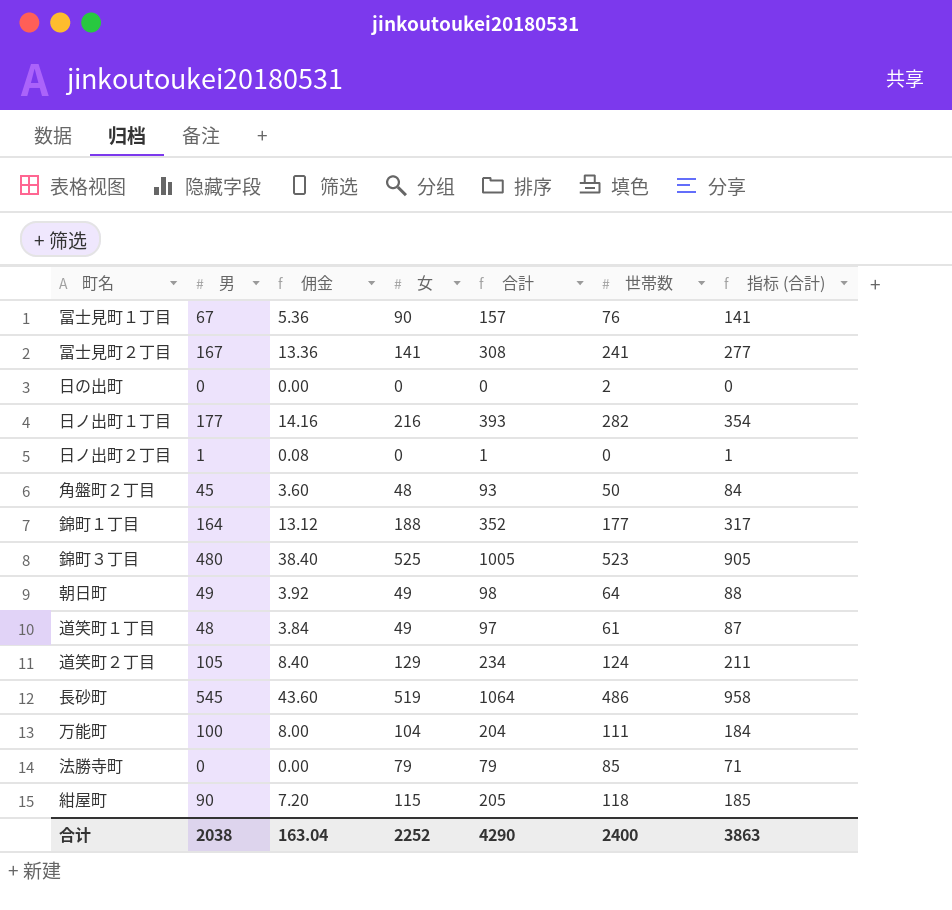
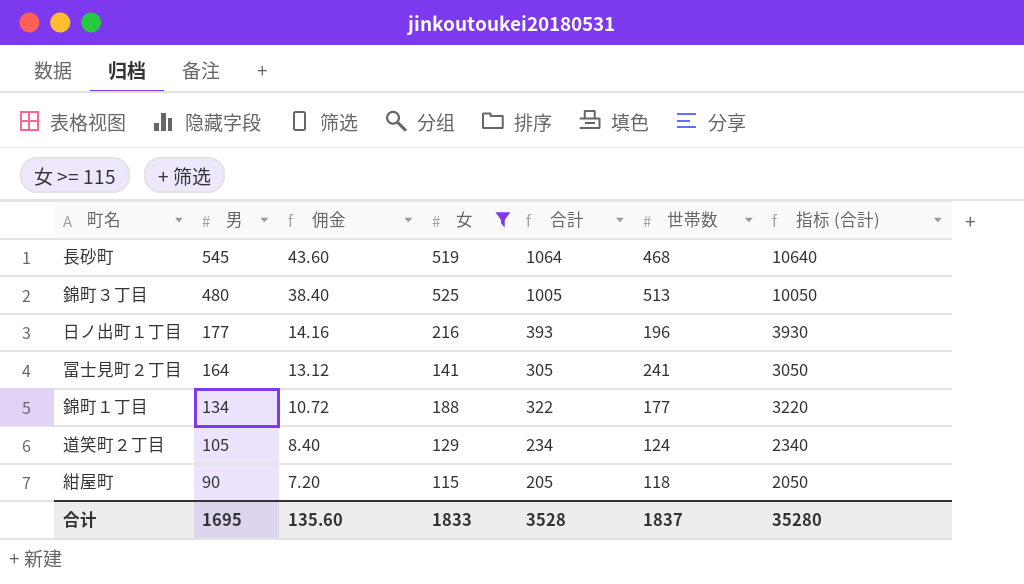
filter: none -> 女 >= 115
row order: none -> 男 descending
column 指标 (合計) | formula: [合計] * 0.9 -> [合計] * 10
長砂町 | 世帯数: 486 -> 468
錦町３丁目 | 世帯数: 523 -> 513
日ノ出町１丁目 | 世帯数: 282 -> 196
冨士見町２丁目 | 男: 167 -> 164
冨士見町２丁目 | 佣金: 13.36 -> 13.12
冨士見町２丁目 | 合計: 308 -> 305
錦町１丁目 | 男: 164 -> 134
錦町１丁目 | 佣金: 13.12 -> 10.72
錦町１丁目 | 合計: 352 -> 322
合计 | 男: 2038 -> 1695
合计 | 佣金: 163.04 -> 135.60
合计 | 女: 2252 -> 1833
合计 | 合計: 4290 -> 3528
合计 | 世帯数: 2400 -> 1837
合计 | 指标 (合計): 3863 -> 35280

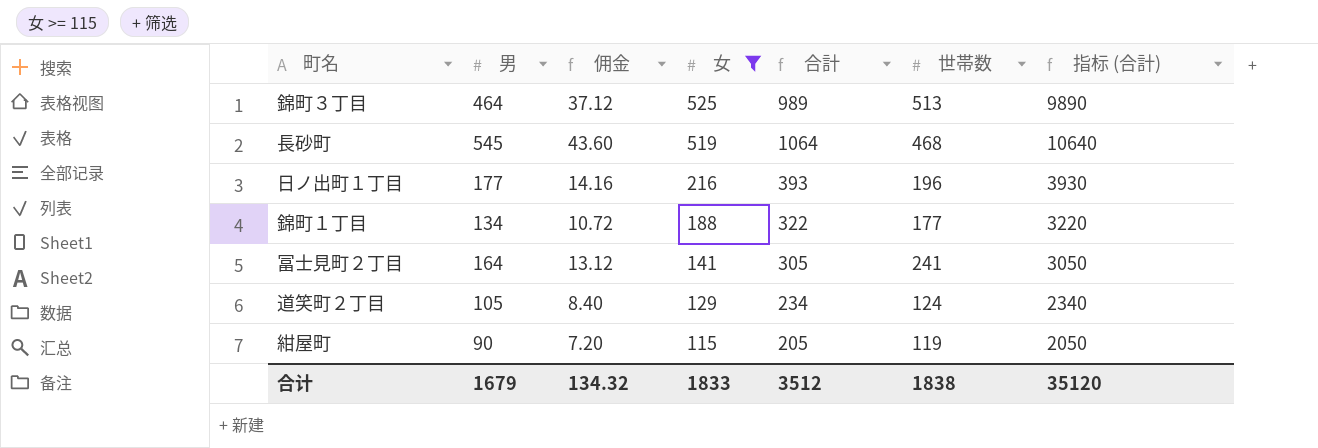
row order: 男 descending -> 女 descending
錦町３丁目 | 男: 480 -> 464
錦町３丁目 | 佣金: 38.40 -> 37.12
錦町３丁目 | 合計: 1005 -> 989
錦町３丁目 | 指标 (合計): 10050 -> 9890
紺屋町 | 世帯数: 118 -> 119
合计 | 男: 1695 -> 1679
合计 | 佣金: 135.60 -> 134.32
合计 | 合計: 3528 -> 3512
合计 | 世帯数: 1837 -> 1838
合计 | 指标 (合計): 35280 -> 35120

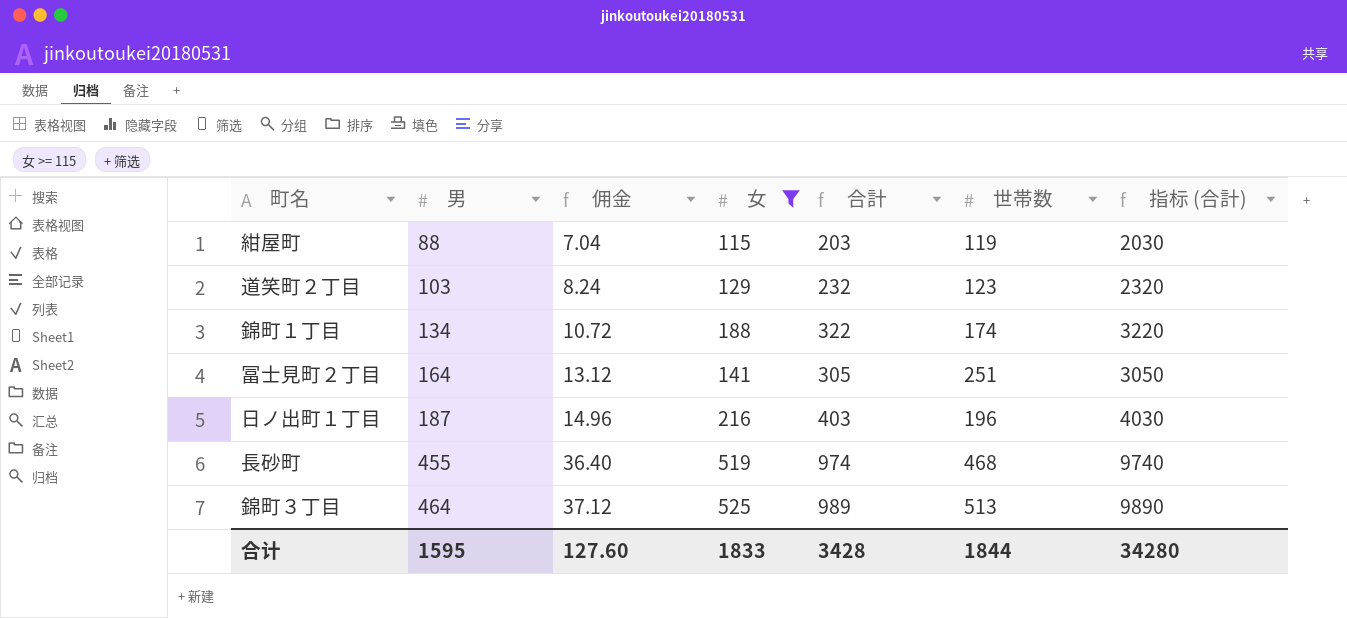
row order: 女 descending -> 男 ascending
紺屋町 | 男: 90 -> 88
紺屋町 | 佣金: 7.20 -> 7.04
紺屋町 | 合計: 205 -> 203
紺屋町 | 指标 (合計): 2050 -> 2030
道笑町２丁目 | 男: 105 -> 103
道笑町２丁目 | 佣金: 8.40 -> 8.24
道笑町２丁目 | 合計: 234 -> 232
道笑町２丁目 | 世帯数: 124 -> 123
道笑町２丁目 | 指标 (合計): 2340 -> 2320
錦町１丁目 | 世帯数: 177 -> 174
冨士見町２丁目 | 世帯数: 241 -> 251
日ノ出町１丁目 | 男: 177 -> 187
日ノ出町１丁目 | 佣金: 14.16 -> 14.96
日ノ出町１丁目 | 合計: 393 -> 403
日ノ出町１丁目 | 指标 (合計): 3930 -> 4030
長砂町 | 男: 545 -> 455
長砂町 | 佣金: 43.60 -> 36.40
長砂町 | 合計: 1064 -> 974
長砂町 | 指标 (合計): 10640 -> 9740
合计 | 男: 1679 -> 1595
合计 | 佣金: 134.32 -> 127.60
合计 | 合計: 3512 -> 3428
合计 | 世帯数: 1838 -> 1844
合计 | 指标 (合計): 35120 -> 34280

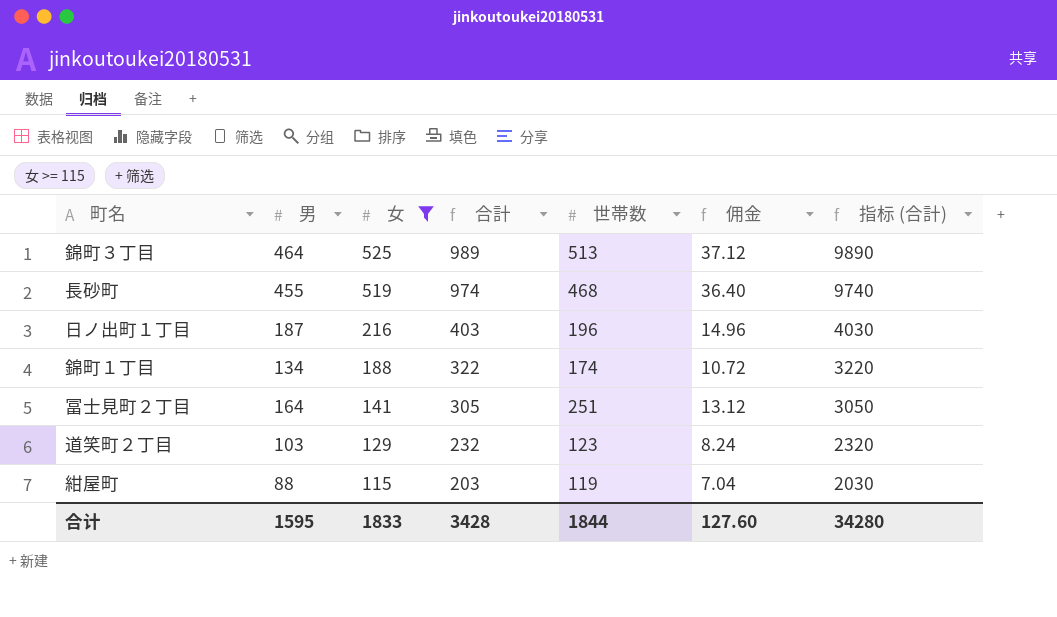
row order: 男 ascending -> 女 descending
column 佣金 | position: 3 -> 6

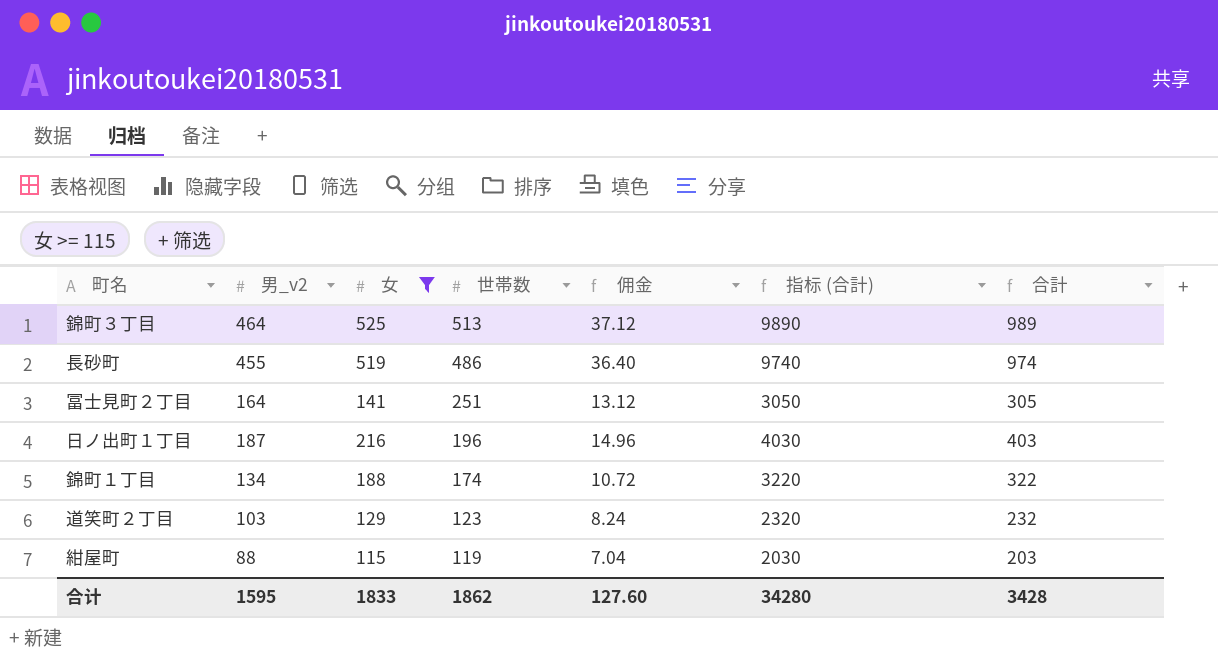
row order: 女 descending -> 世帯数 descending
column name: 男 -> 男_v2
column 合計 | position: 4 -> 7
長砂町 | 世帯数: 468 -> 486
合计 | 世帯数: 1844 -> 1862

